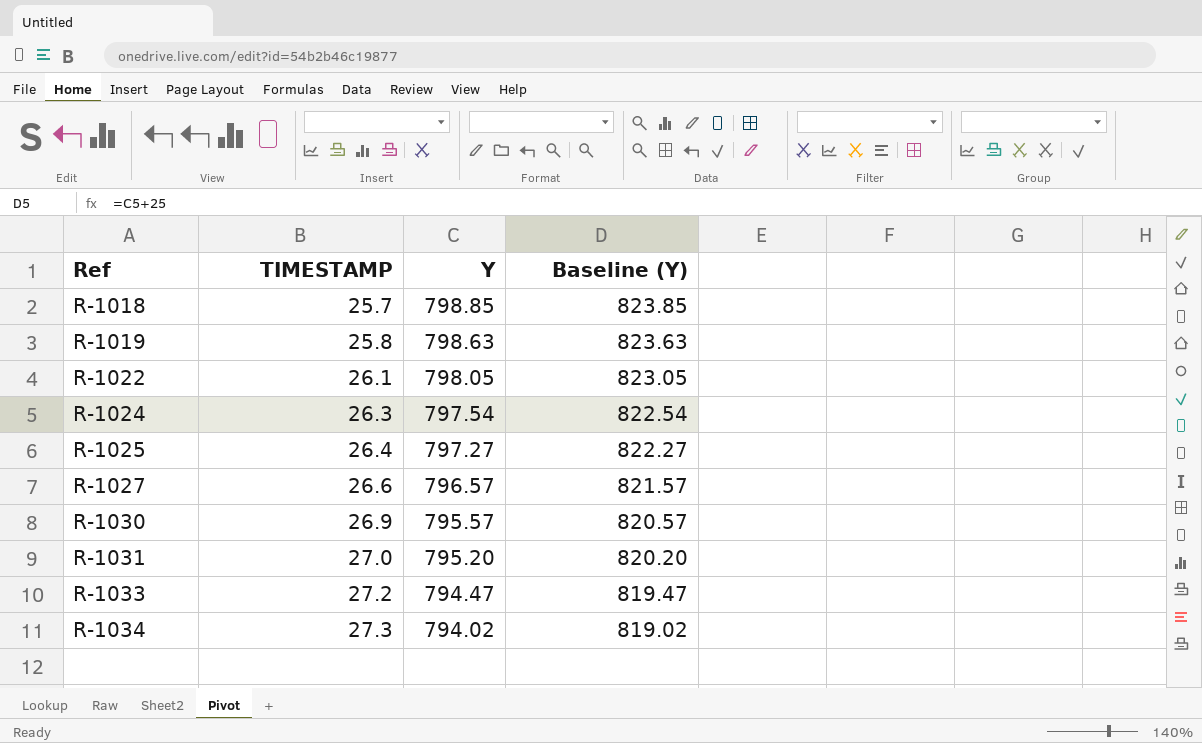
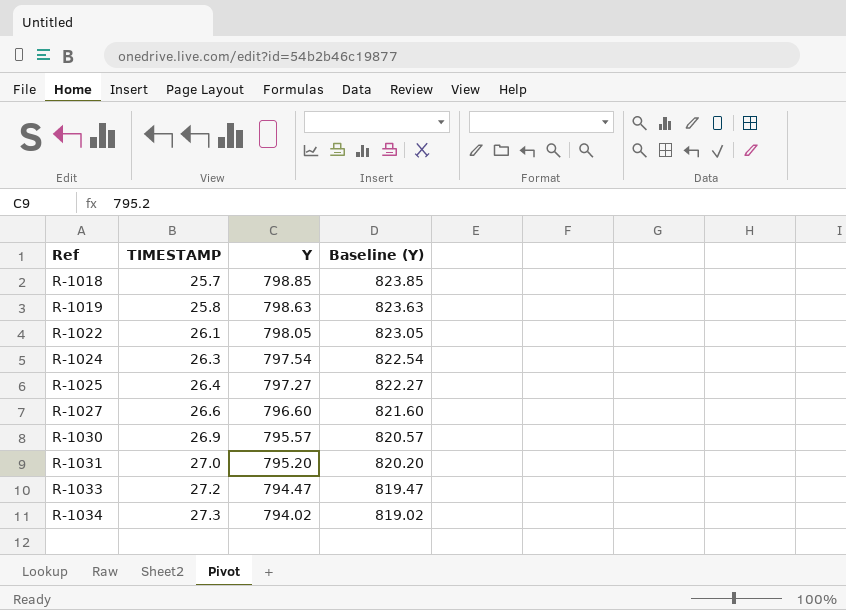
R-1027 | Y: 796.57 -> 796.60
R-1027 | Baseline (Y): 821.57 -> 821.60

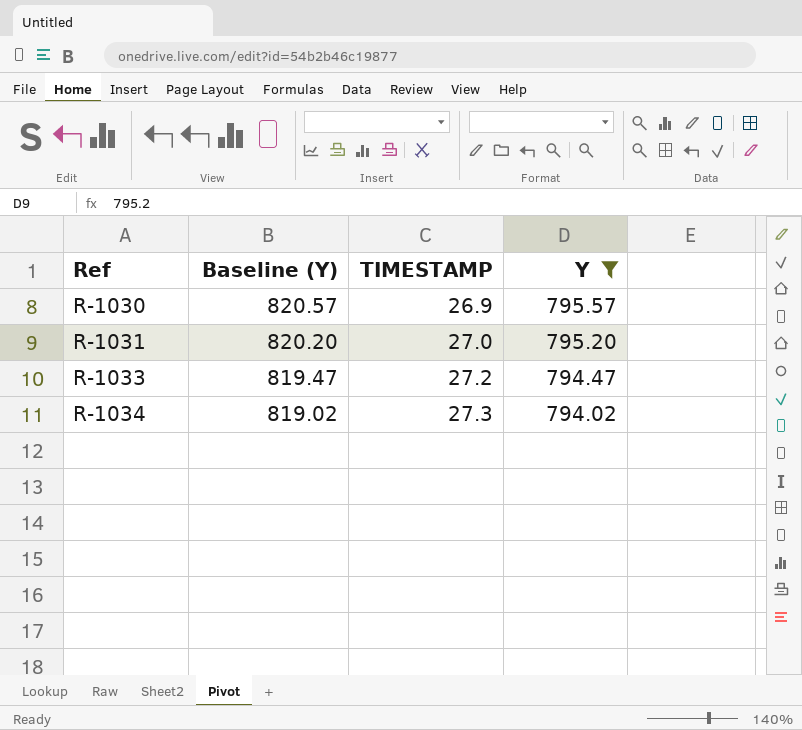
filter: none -> Y <= 795.57
column Baseline (Y) | position: 4 -> 2

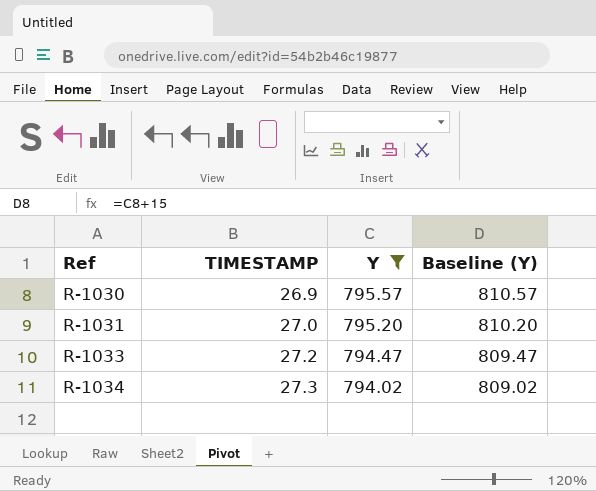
column Baseline (Y) | formula: [Y] + 25 -> [Y] + 15
column Baseline (Y) | position: 2 -> 4

